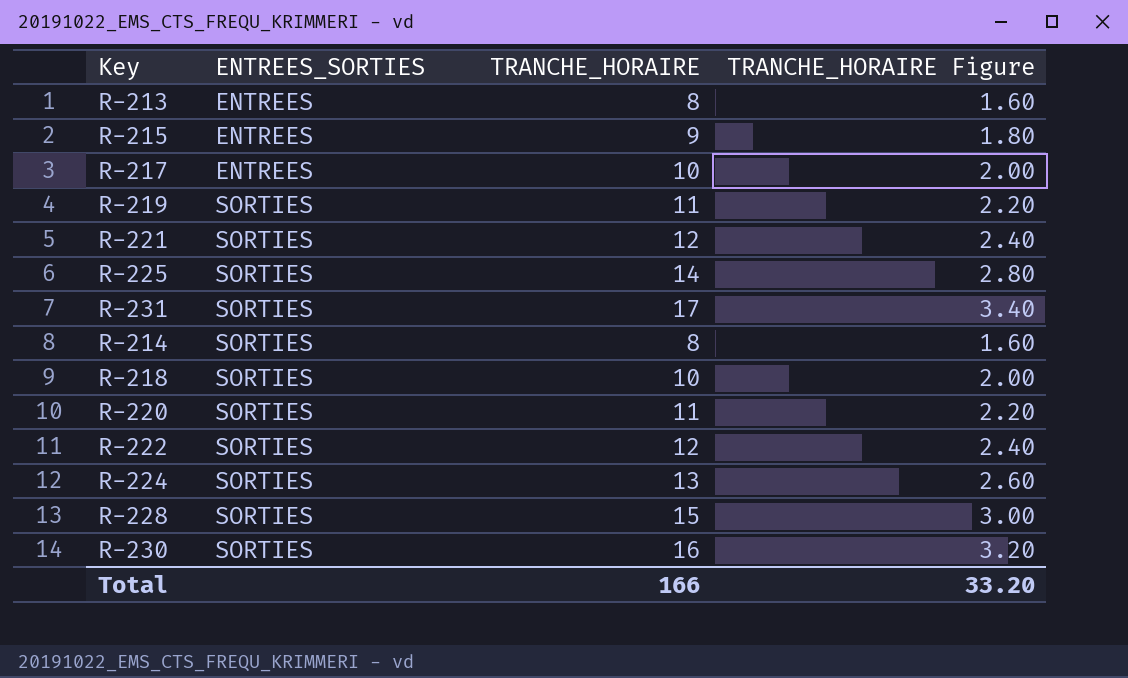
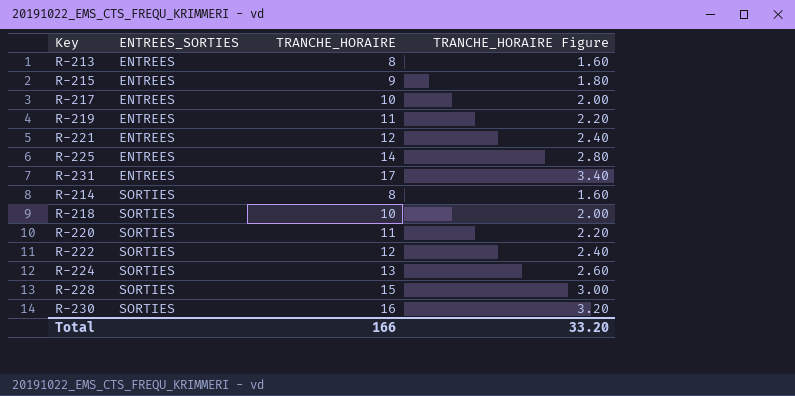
R-219 | ENTREES_SORTIES: SORTIES -> ENTREES
R-221 | ENTREES_SORTIES: SORTIES -> ENTREES
R-225 | ENTREES_SORTIES: SORTIES -> ENTREES
R-231 | ENTREES_SORTIES: SORTIES -> ENTREES

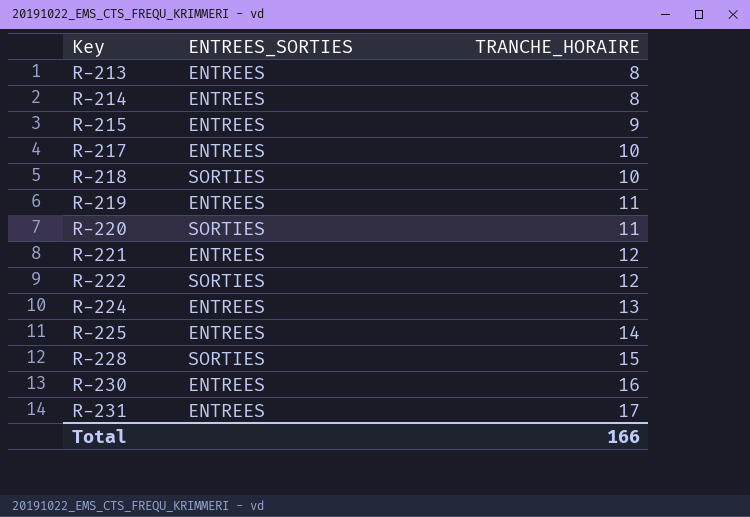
row order: ENTREES_SORTIES ascending -> Key ascending
column TRANCHE_HORAIRE Figure | formula: [TRANCHE_HORAIRE] * 0.2 -> none
R-214 | ENTREES_SORTIES: SORTIES -> ENTREES
R-224 | ENTREES_SORTIES: SORTIES -> ENTREES
R-230 | ENTREES_SORTIES: SORTIES -> ENTREES

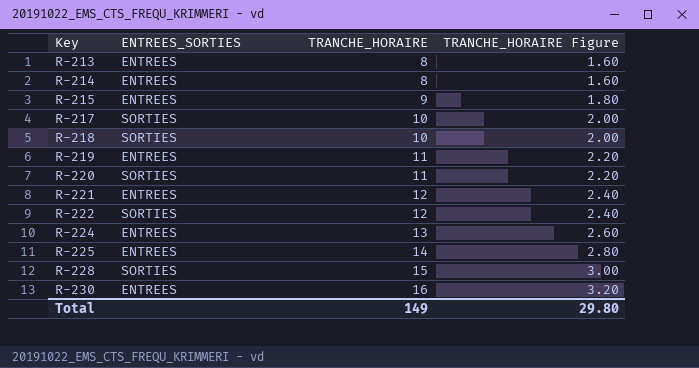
column TRANCHE_HORAIRE Figure | formula: none -> [TRANCHE_HORAIRE] * 0.2
row R-231: ENTREES | 17 -> none
R-217 | ENTREES_SORTIES: ENTREES -> SORTIES
Total | TRANCHE_HORAIRE: 166 -> 149

